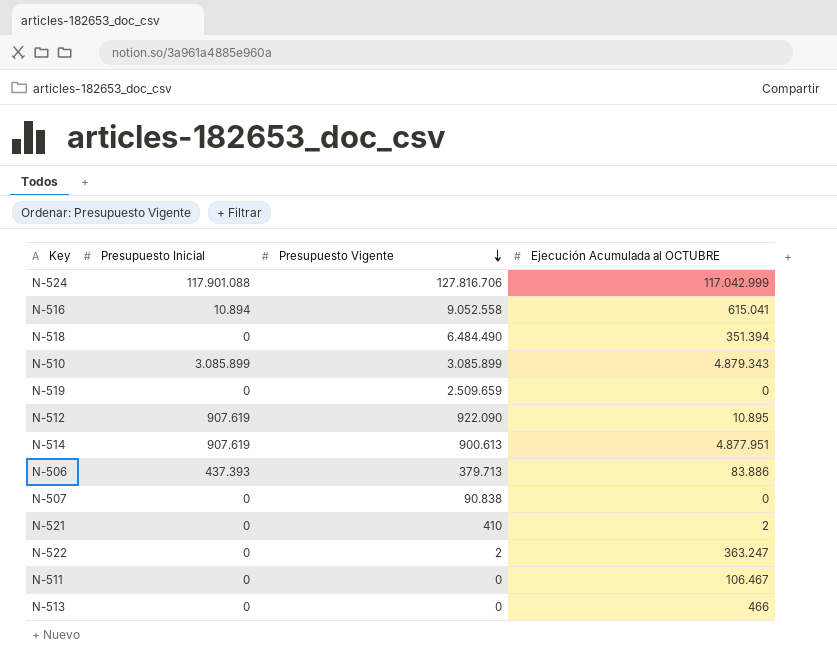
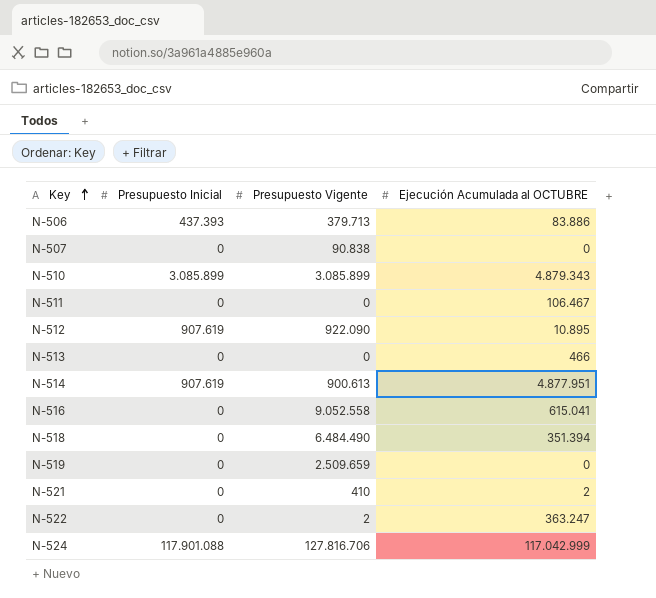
row order: Presupuesto Vigente descending -> Key ascending
N-516 | Presupuesto Inicial: 10.894 -> 0

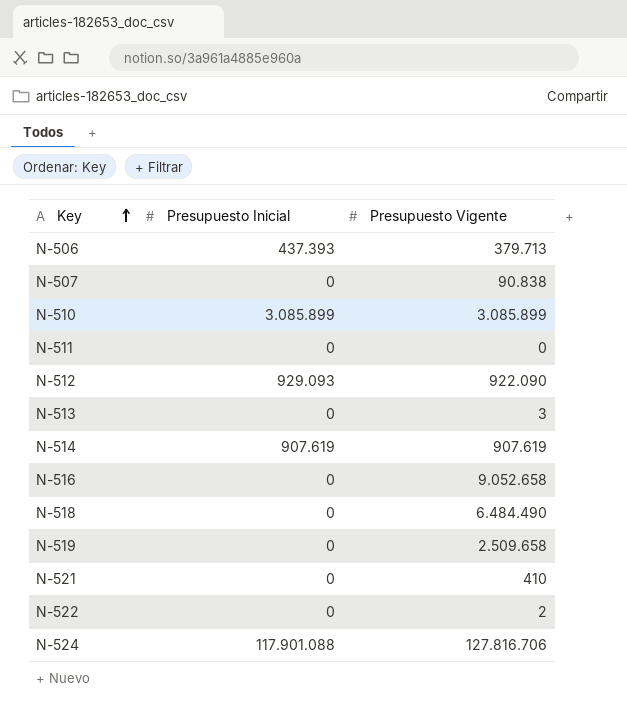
column Ejecución Acumulada al OCTUBRE | position: 4 -> none
N-512 | Presupuesto Inicial: 907.619 -> 929.093
N-513 | Presupuesto Vigente: 0 -> 3
N-514 | Presupuesto Vigente: 900.613 -> 907.619
N-516 | Presupuesto Vigente: 9.052.558 -> 9.052.658
N-519 | Presupuesto Vigente: 2.509.659 -> 2.509.658

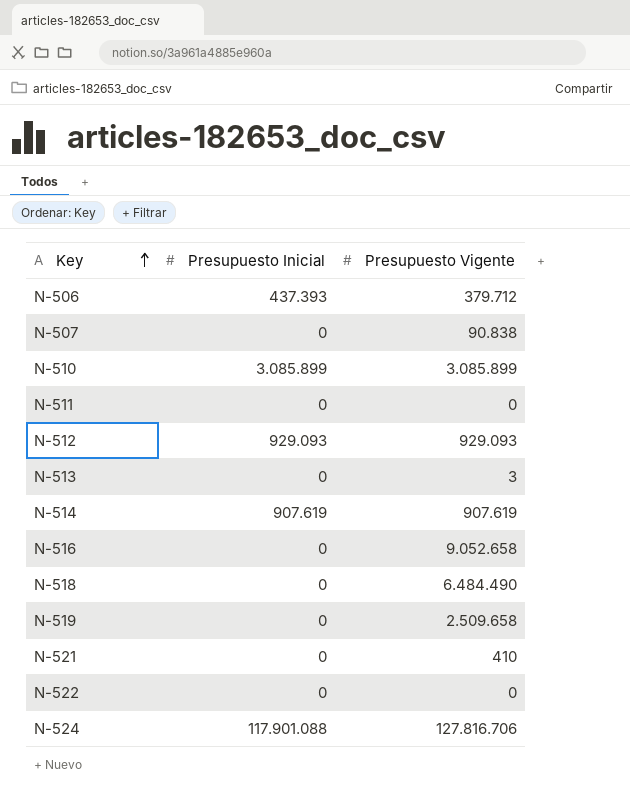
N-506 | Presupuesto Vigente: 379.713 -> 379.712
N-512 | Presupuesto Vigente: 922.090 -> 929.093
N-522 | Presupuesto Vigente: 2 -> 0

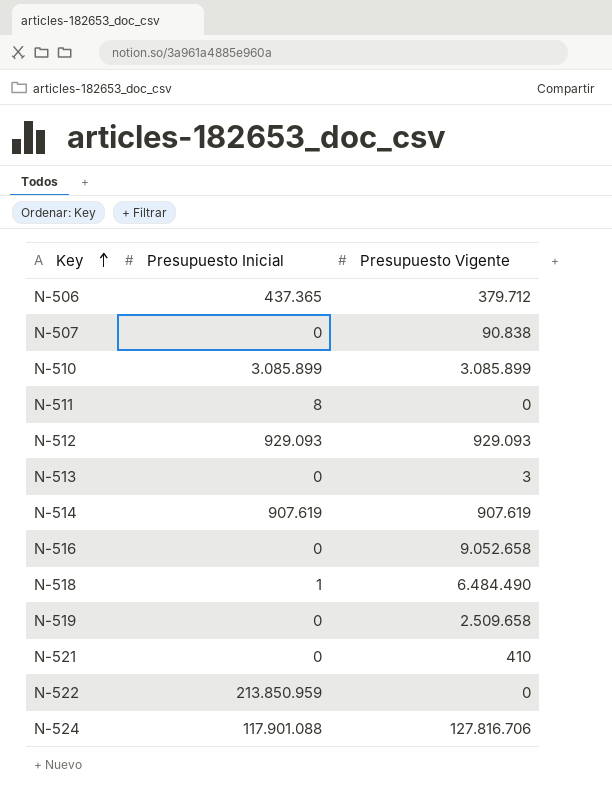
N-506 | Presupuesto Inicial: 437.393 -> 437.365
N-511 | Presupuesto Inicial: 0 -> 8
N-518 | Presupuesto Inicial: 0 -> 1
N-522 | Presupuesto Inicial: 0 -> 213.850.959

